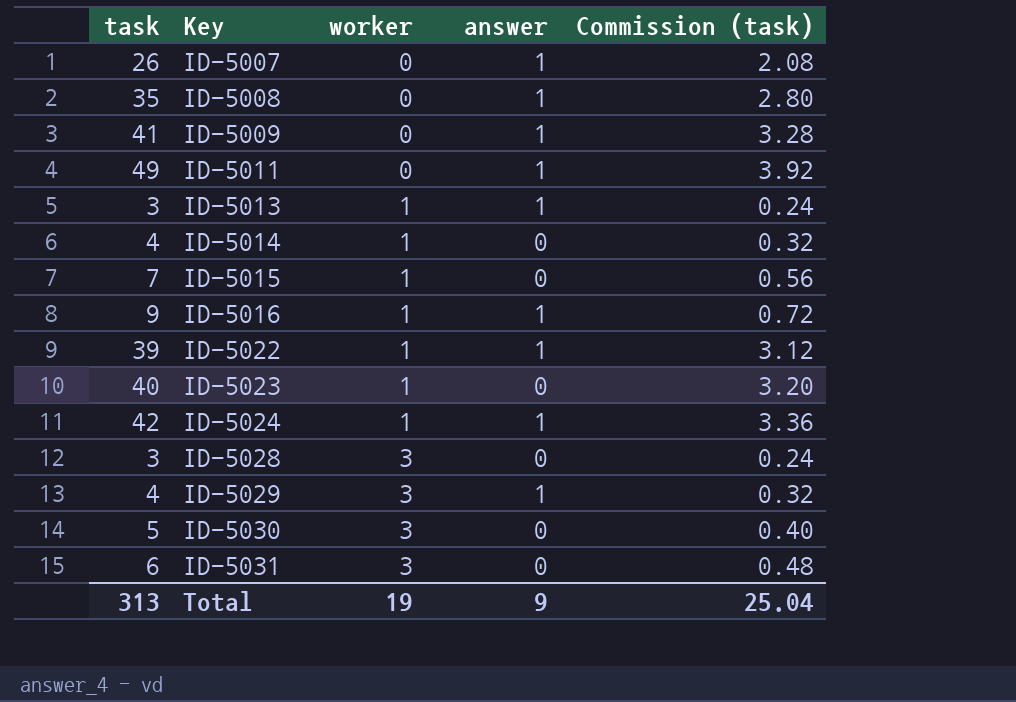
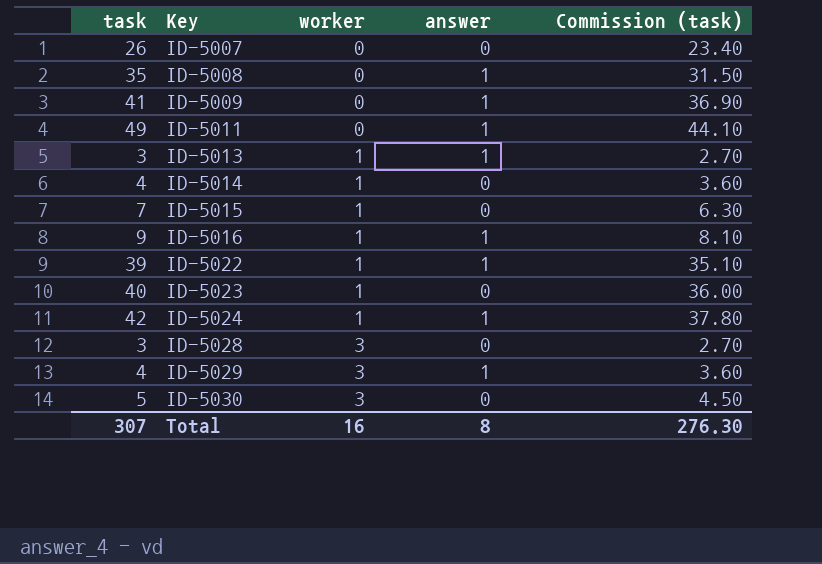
column Commission (task) | formula: [task] * 0.08 -> [task] * 0.9
row ID-5031: 6 | 3 | 0 | 0.48 -> none
ID-5007 | answer: 1 -> 0
Total | task: 313 -> 307
Total | worker: 19 -> 16
Total | answer: 9 -> 8
Total | Commission (task): 25.04 -> 276.30

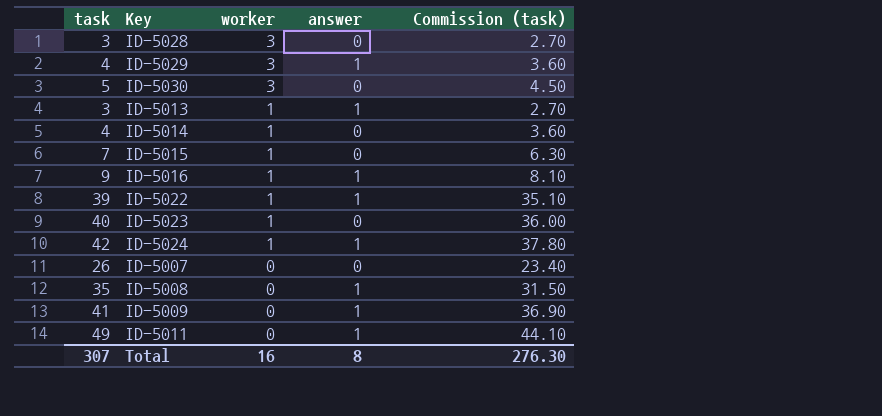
row order: Key ascending -> worker descending

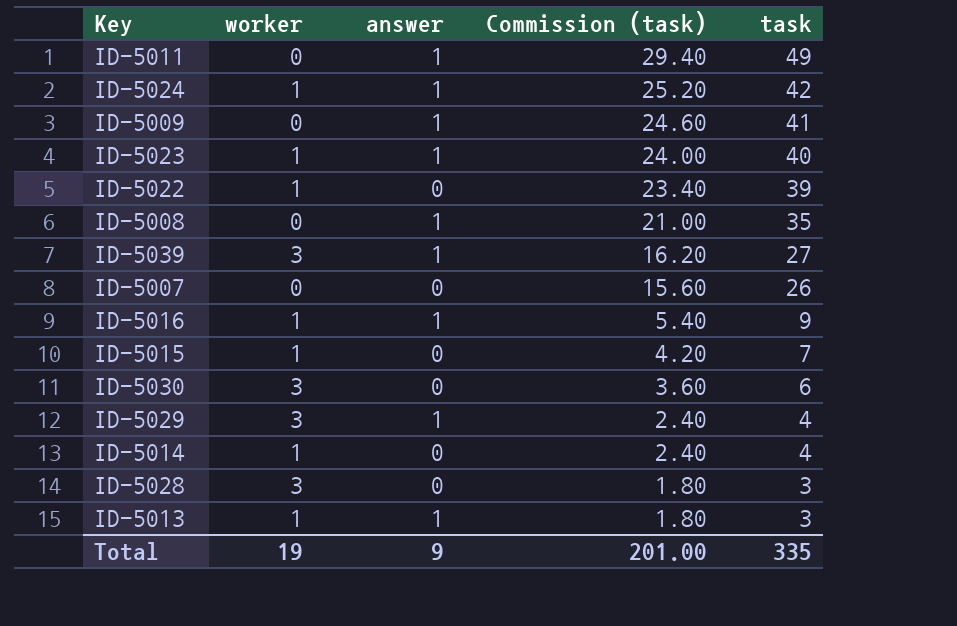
row order: worker descending -> Commission (task) descending
column Commission (task) | formula: [task] * 0.9 -> [task] * 0.6
column task | position: 1 -> 5
ID-5023 | answer: 0 -> 1
ID-5022 | answer: 1 -> 0
row ID-5039: none -> 3 | 1 | 16.20 | 27
ID-5030 | task: 5 -> 6
Total | worker: 16 -> 19
Total | answer: 8 -> 9
Total | Commission (task): 276.30 -> 201.00
Total | task: 307 -> 335

